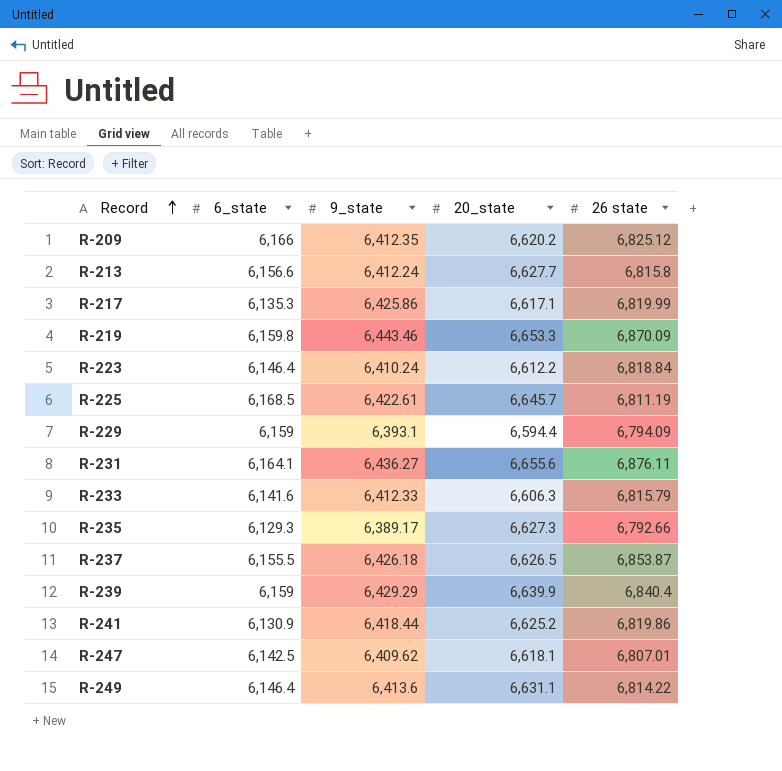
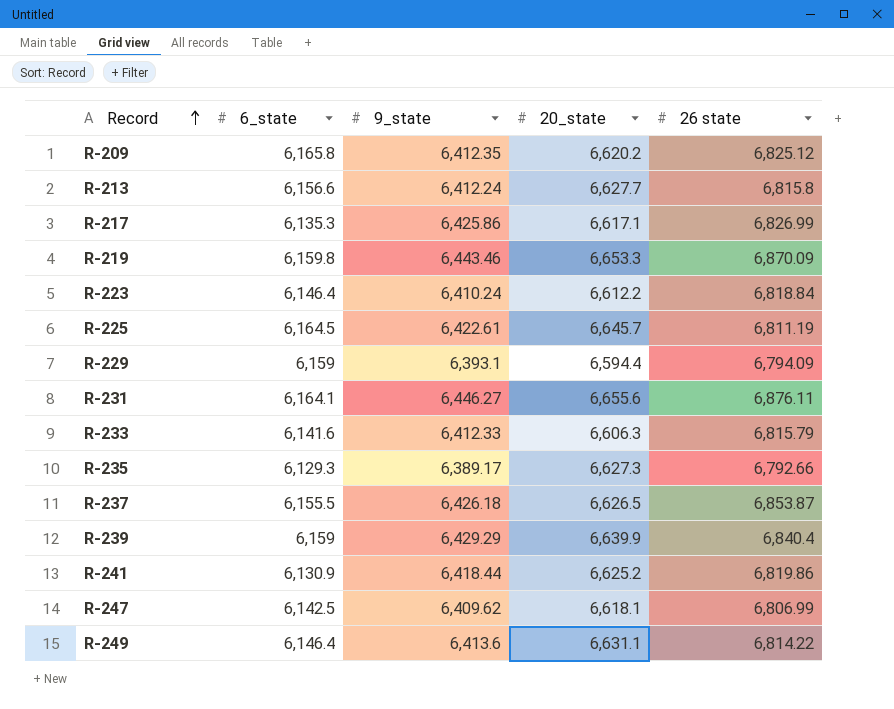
R-209 | 6_state: 6,166 -> 6,165.8
R-217 | 26 state: 6,819.99 -> 6,826.99
R-225 | 6_state: 6,168.5 -> 6,164.5
R-231 | 9_state: 6,436.27 -> 6,446.27
R-247 | 26 state: 6,807.01 -> 6,806.99

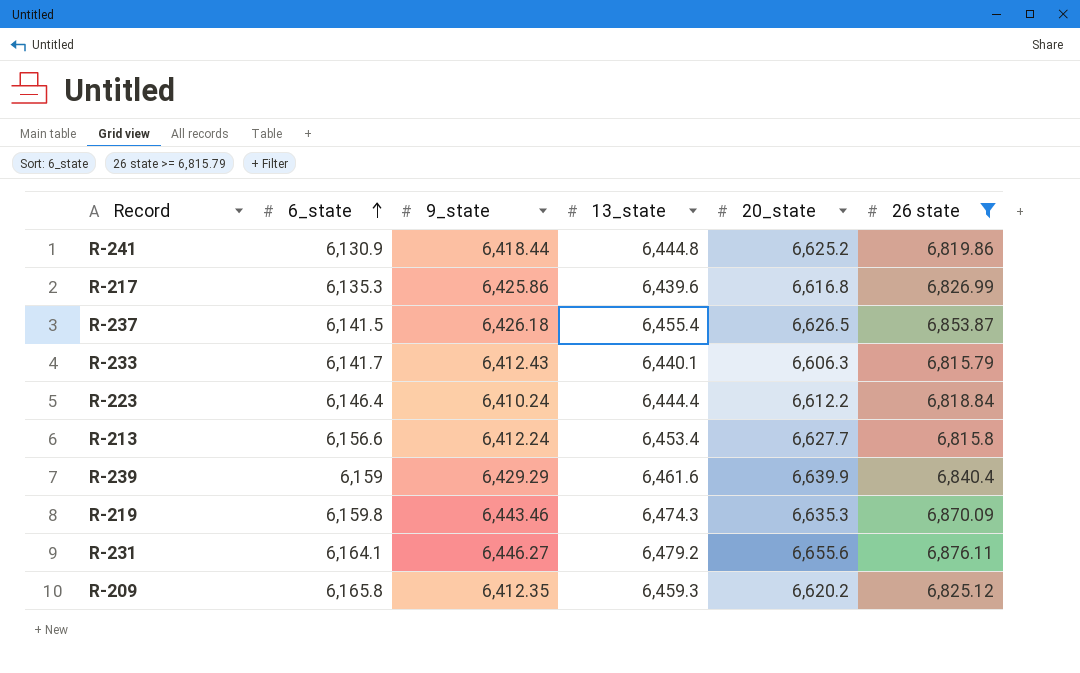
filter: none -> 26 state >= 6,815.79
row order: Record ascending -> 6_state ascending
column 13_state | position: none -> 4
R-217 | 20_state: 6,617.1 -> 6,616.8
R-237 | 6_state: 6,155.5 -> 6,141.5
R-233 | 6_state: 6,141.6 -> 6,141.7
R-233 | 9_state: 6,412.33 -> 6,412.43
R-219 | 20_state: 6,653.3 -> 6,635.3

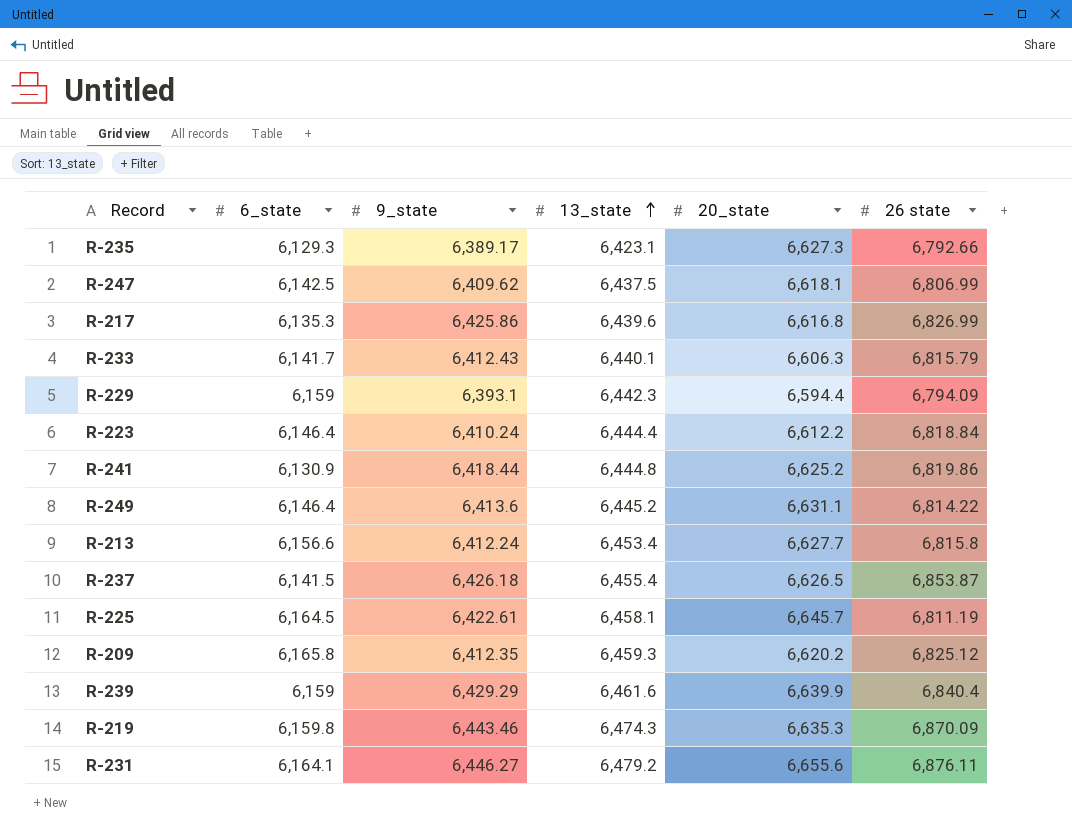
filter: 26 state >= 6,815.79 -> none
row order: 6_state ascending -> 13_state ascending

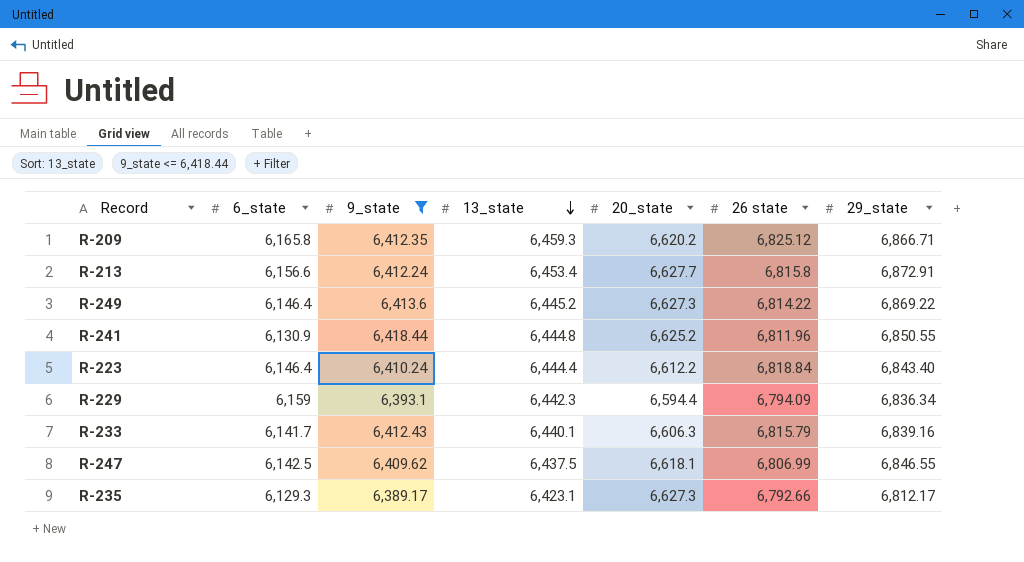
filter: none -> 9_state <= 6,418.44
row order: 13_state ascending -> 13_state descending
column 29_state | position: none -> 7
R-249 | 20_state: 6,631.1 -> 6,627.3
R-241 | 26 state: 6,819.86 -> 6,811.96

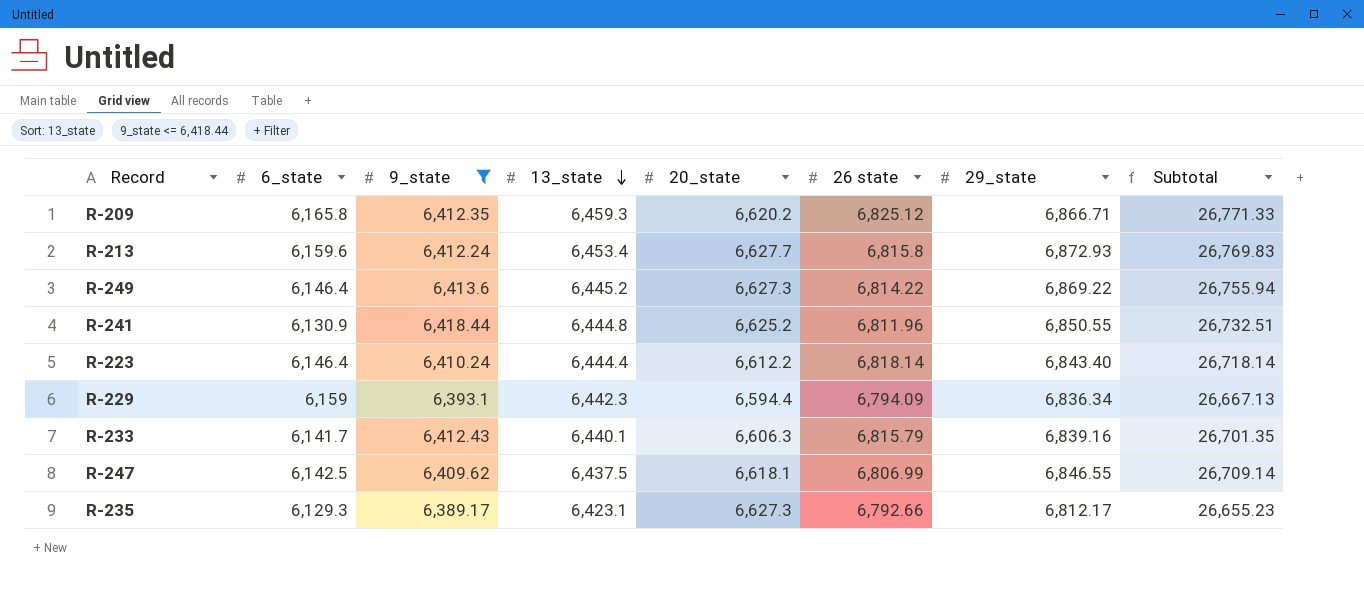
column Subtotal | formula: none -> [13_state] + [20_state] + [26 state] + [29_state]
R-213 | 6_state: 6,156.6 -> 6,159.6
R-213 | 29_state: 6,872.91 -> 6,872.93
R-223 | 26 state: 6,818.84 -> 6,818.14

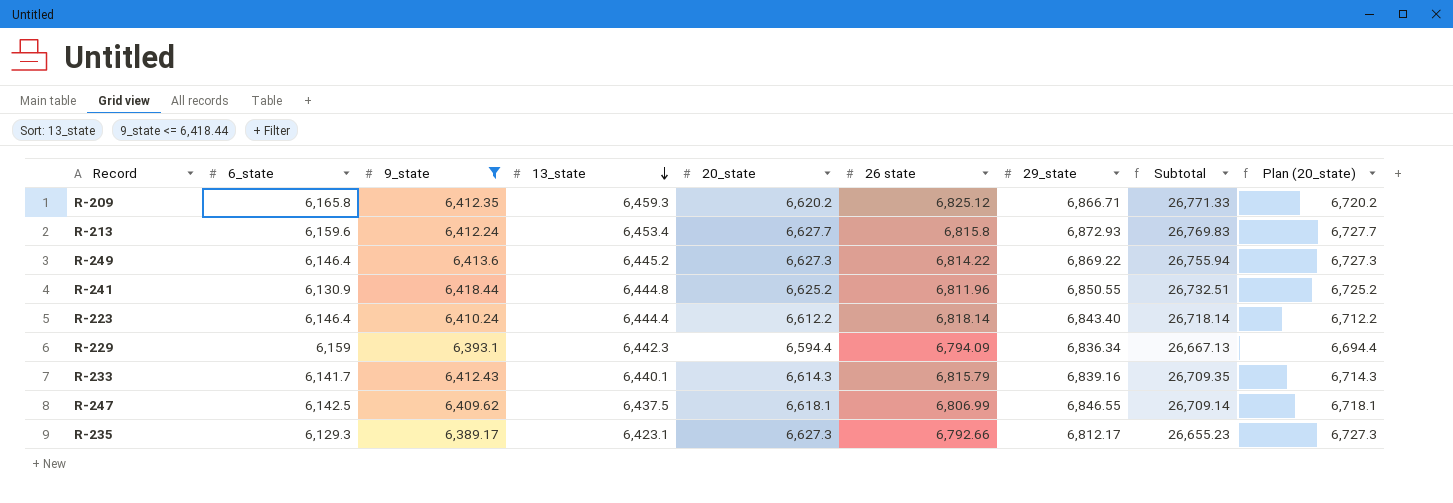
column Plan (20_state) | formula: none -> [20_state] + 100
R-233 | 20_state: 6,606.3 -> 6,614.3
R-233 | Subtotal: 26,701.35 -> 26,709.35

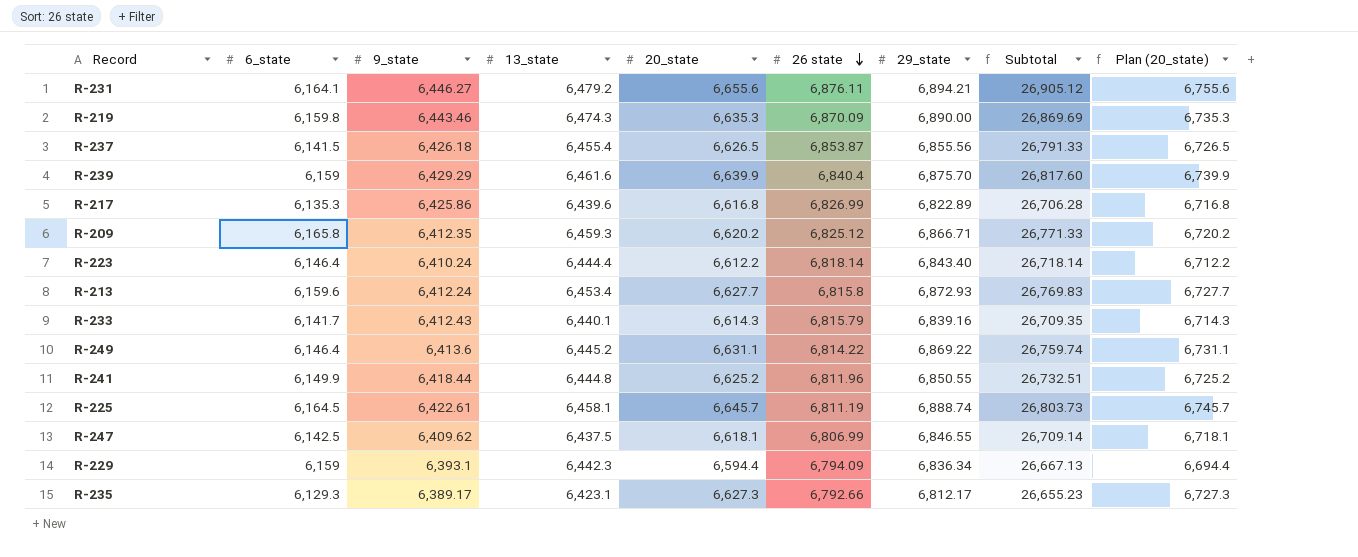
filter: 9_state <= 6,418.44 -> none
row order: 13_state descending -> 26 state descending
R-249 | 20_state: 6,627.3 -> 6,631.1
R-249 | Subtotal: 26,755.94 -> 26,759.74
R-249 | Plan (20_state): 6,727.3 -> 6,731.1
R-241 | 6_state: 6,130.9 -> 6,149.9

